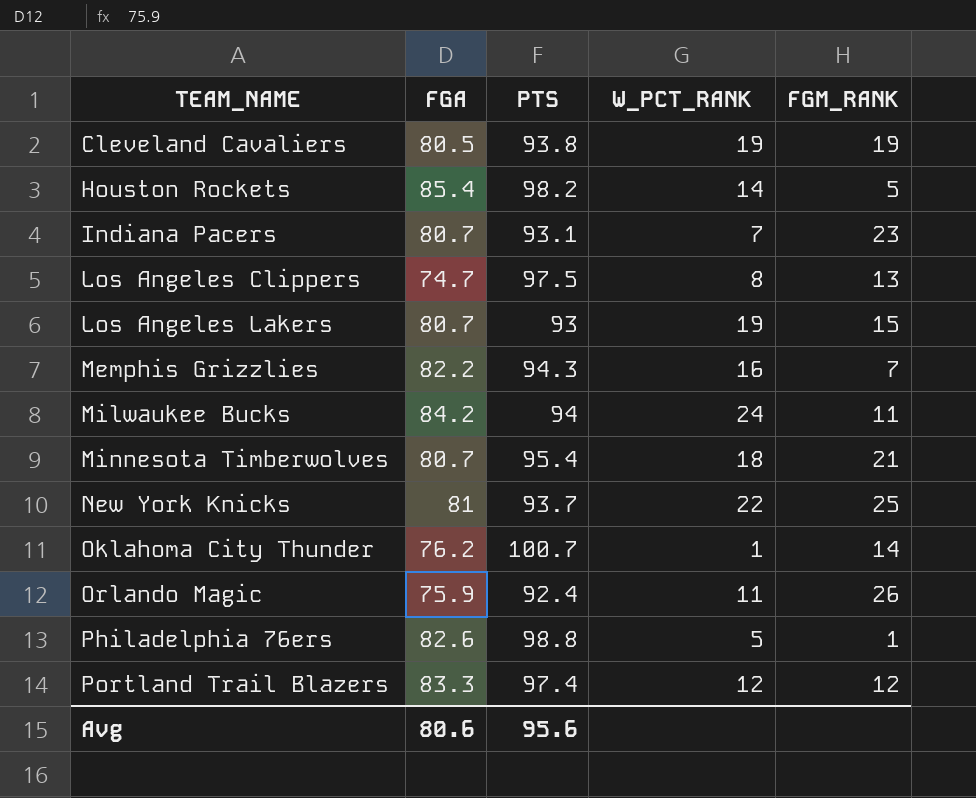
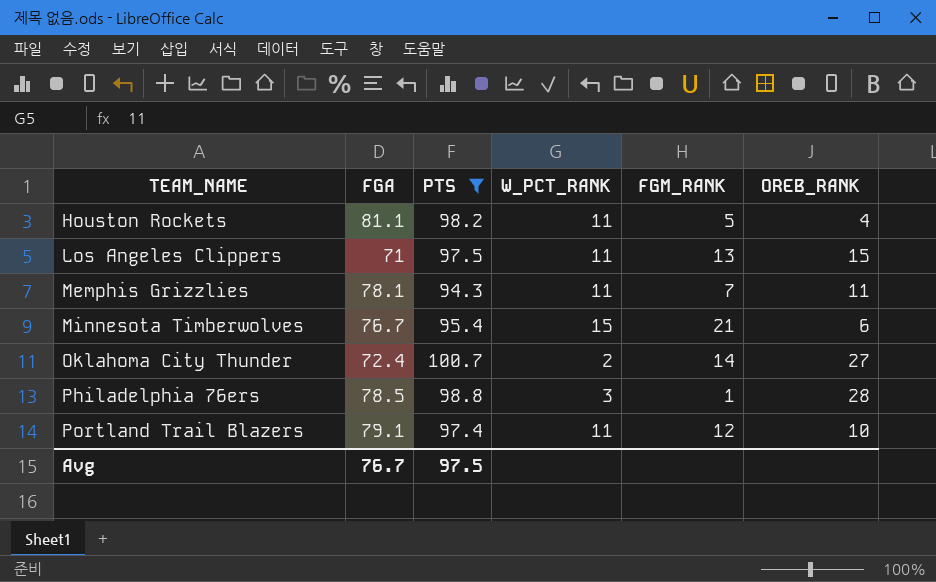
filter: none -> PTS >= 94.3
column OREB_RANK | position: none -> 6
Houston Rockets | FGA: 85.4 -> 81.1
Houston Rockets | W_PCT_RANK: 14 -> 11
Los Angeles Clippers | FGA: 74.7 -> 71
Los Angeles Clippers | W_PCT_RANK: 8 -> 11
Memphis Grizzlies | FGA: 82.2 -> 78.1
Memphis Grizzlies | W_PCT_RANK: 16 -> 11
Minnesota Timberwolves | FGA: 80.7 -> 76.7
Minnesota Timberwolves | W_PCT_RANK: 18 -> 15
Oklahoma City Thunder | FGA: 76.2 -> 72.4
Oklahoma City Thunder | W_PCT_RANK: 1 -> 2
Philadelphia 76ers | FGA: 82.6 -> 78.5
Philadelphia 76ers | W_PCT_RANK: 5 -> 3
Portland Trail Blazers | FGA: 83.3 -> 79.1
Portland Trail Blazers | W_PCT_RANK: 12 -> 11
Avg | FGA: 80.6 -> 76.7
Avg | PTS: 95.6 -> 97.5

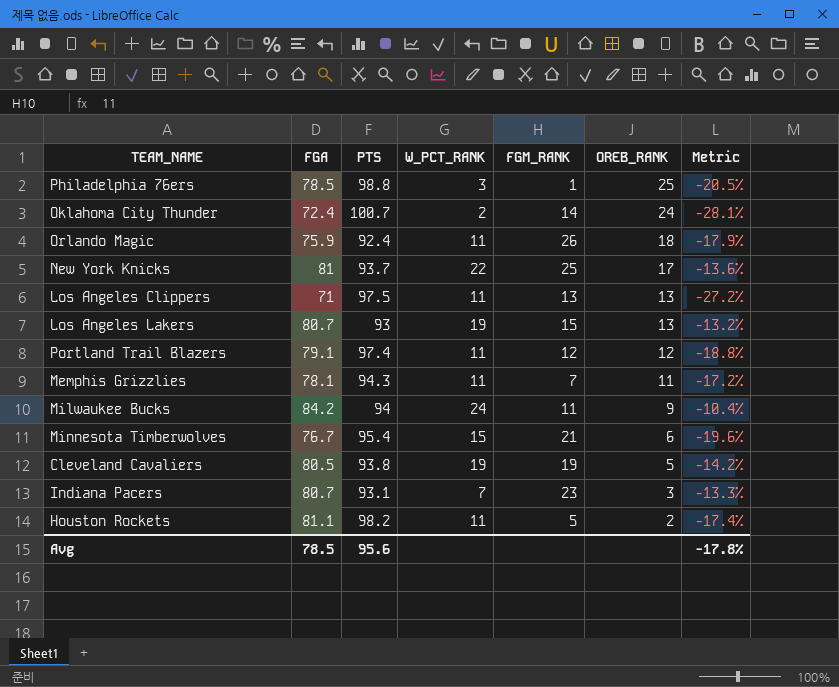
filter: PTS >= 94.3 -> none
row order: TEAM_NAME ascending -> OREB_RANK descending
column Metric | formula: none -> ([FGA] - [PTS]) / [PTS]
Philadelphia 76ers | OREB_RANK: 28 -> 25
Oklahoma City Thunder | OREB_RANK: 27 -> 24
Los Angeles Clippers | OREB_RANK: 15 -> 13
Portland Trail Blazers | OREB_RANK: 10 -> 12
Houston Rockets | OREB_RANK: 4 -> 2
Avg | FGA: 76.7 -> 78.5
Avg | PTS: 97.5 -> 95.6

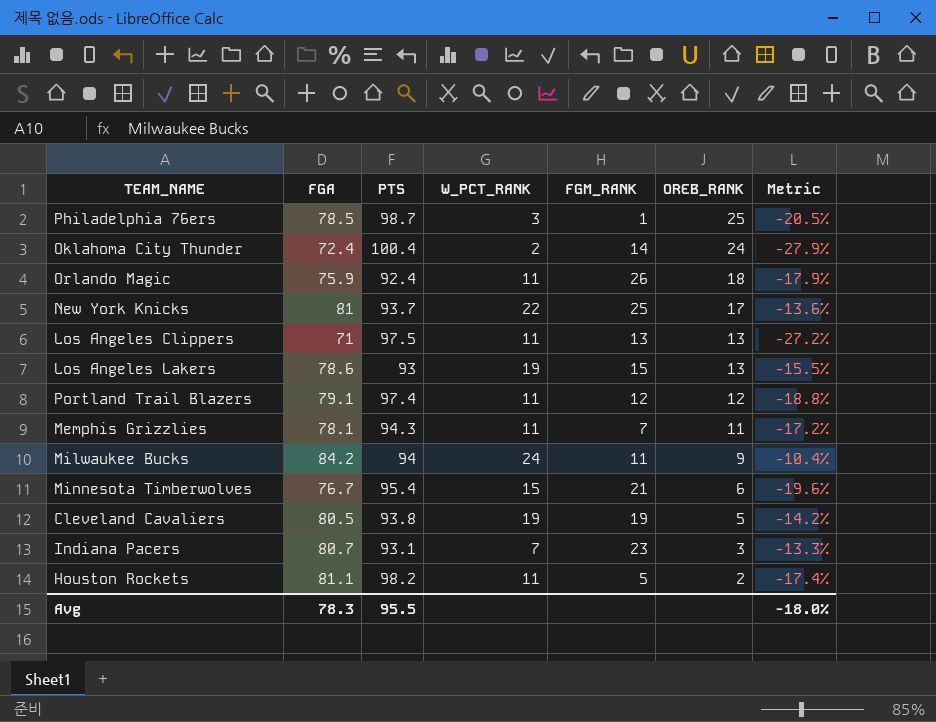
Philadelphia 76ers | PTS: 98.8 -> 98.7
Oklahoma City Thunder | PTS: 100.7 -> 100.4
Oklahoma City Thunder | Metric: -28.1% -> -27.9%
Los Angeles Lakers | FGA: 80.7 -> 78.6
Los Angeles Lakers | Metric: -13.2% -> -15.5%
Avg | FGA: 78.5 -> 78.3
Avg | PTS: 95.6 -> 95.5
Avg | Metric: -17.8% -> -18.0%

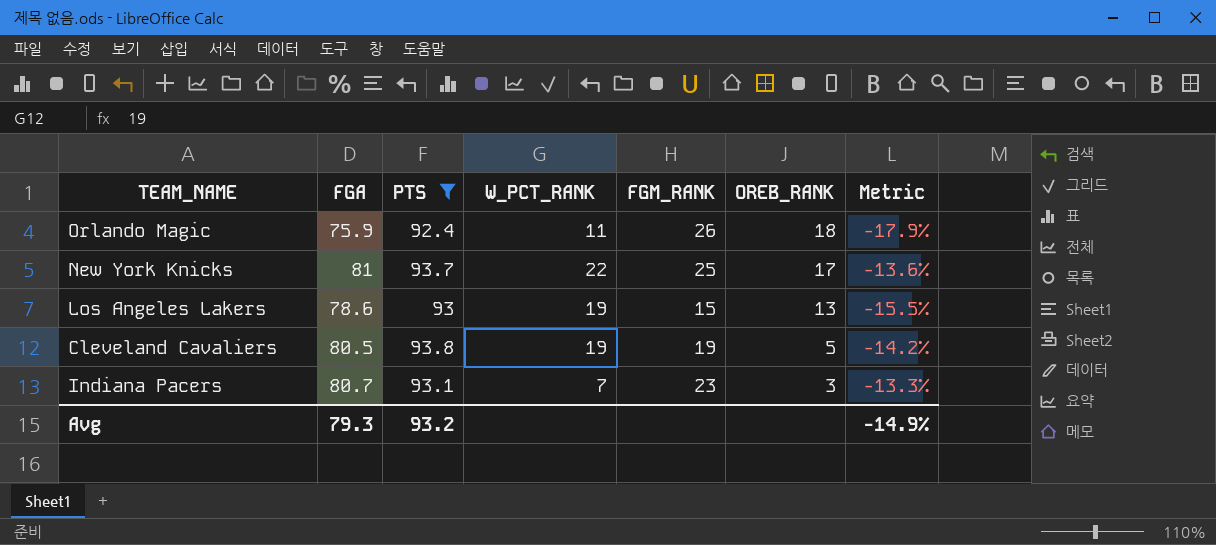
filter: none -> PTS <= 93.8
Avg | FGA: 78.3 -> 79.3
Avg | PTS: 95.5 -> 93.2
Avg | Metric: -18.0% -> -14.9%

